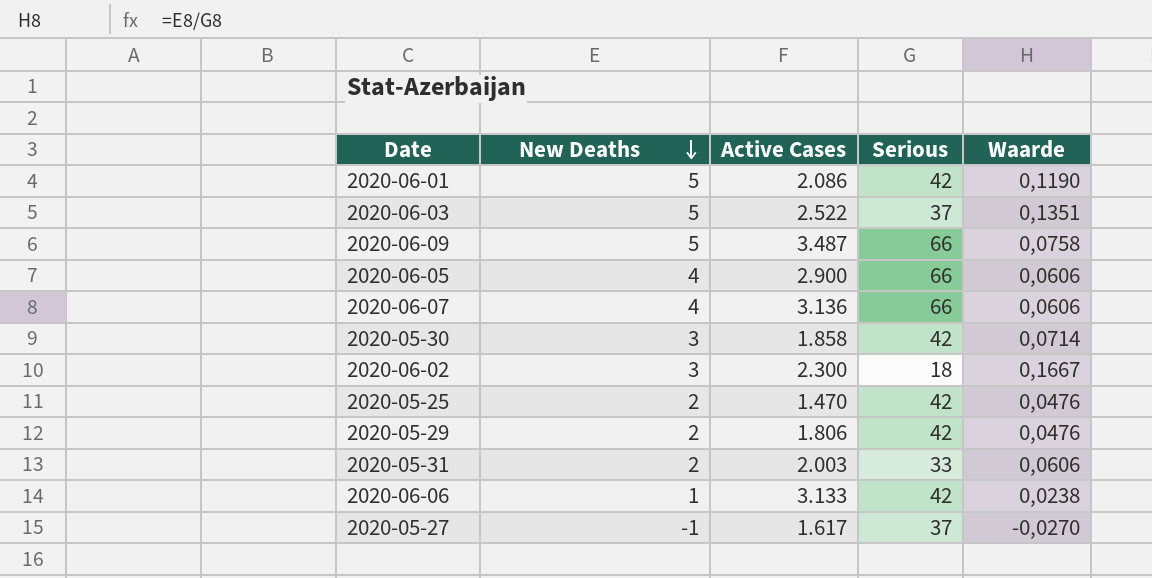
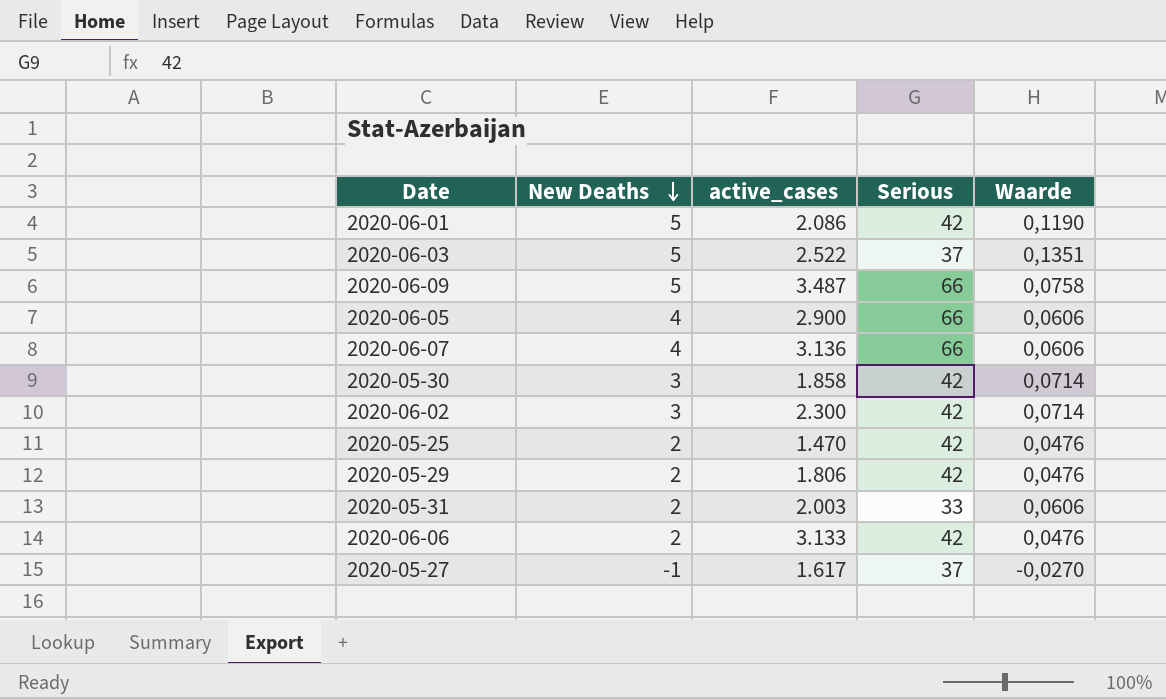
column name: Active Cases -> active_cases
2020-06-02 | Serious: 18 -> 42
2020-06-02 | Waarde: 0,1667 -> 0,0714
2020-06-06 | New Deaths: 1 -> 2
2020-06-06 | Waarde: 0,0238 -> 0,0476

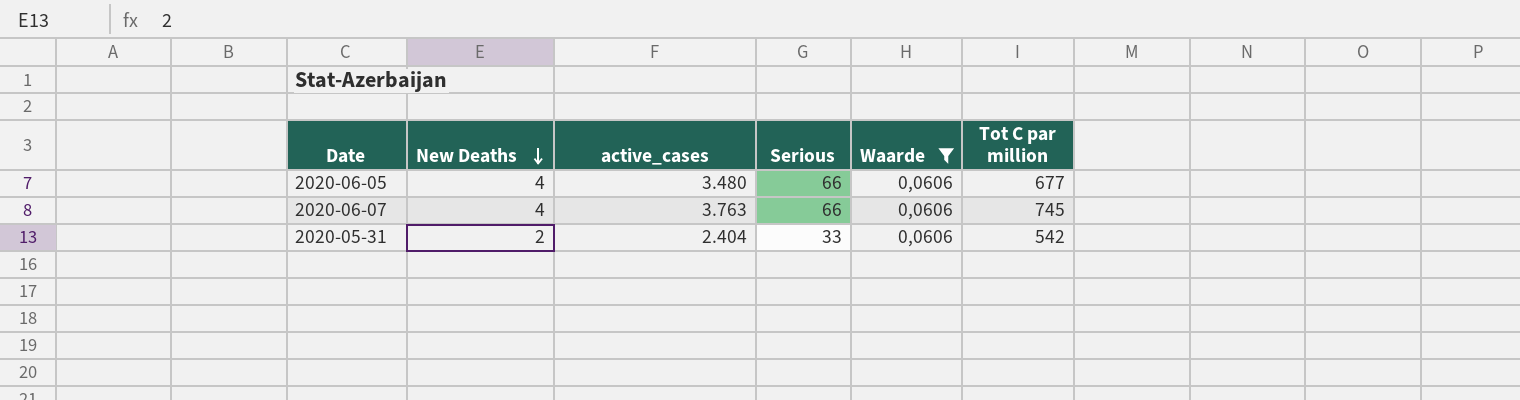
filter: none -> Waarde = 0,0606
column Tot C par million | position: none -> 6
2020-06-05 | active_cases: 2.900 -> 3.480
2020-06-07 | active_cases: 3.136 -> 3.763
2020-05-31 | active_cases: 2.003 -> 2.404

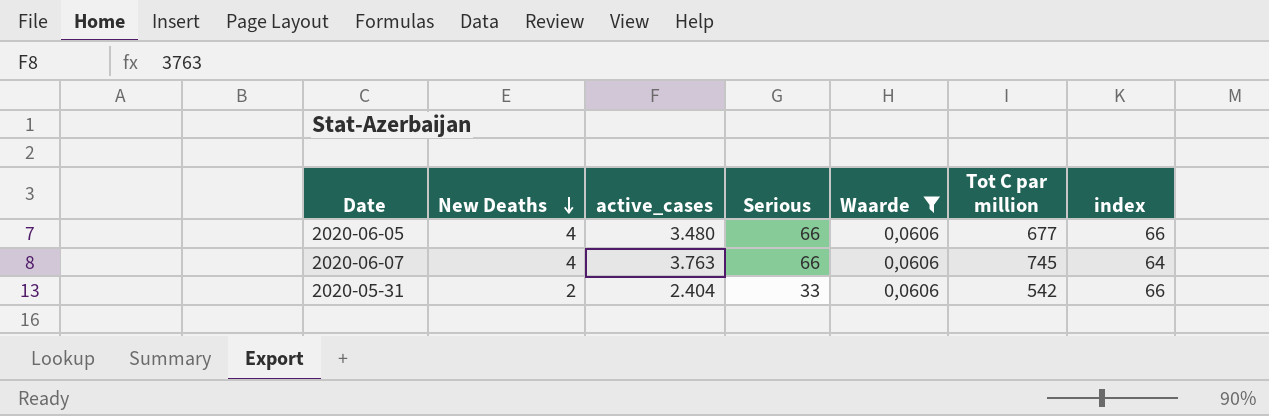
column index | position: none -> 7

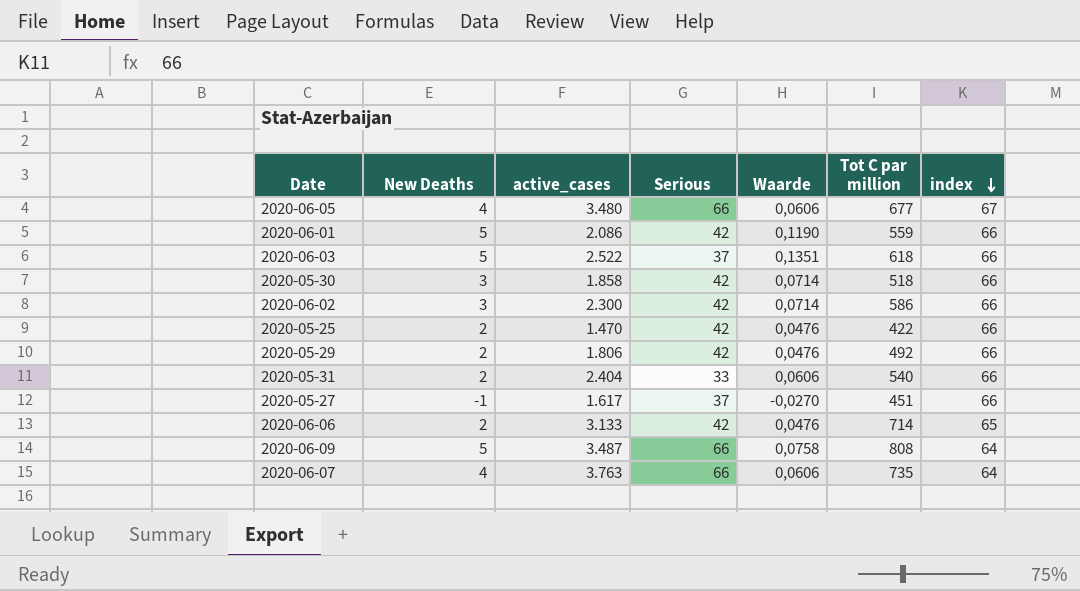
filter: Waarde = 0,0606 -> none
row order: New Deaths descending -> index descending
2020-06-05 | index: 66 -> 67
2020-05-31 | Tot C par million: 542 -> 540
2020-06-07 | Tot C par million: 745 -> 735

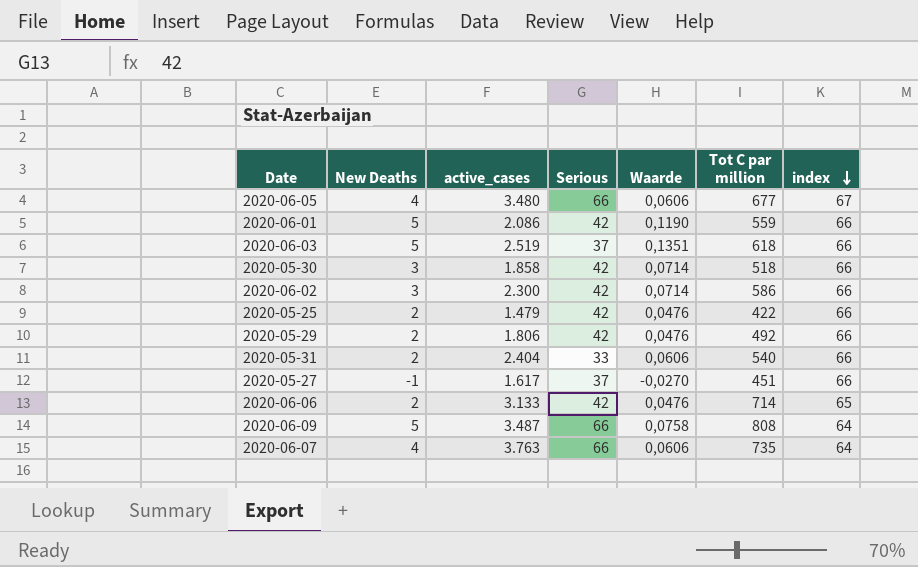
2020-06-03 | active_cases: 2.522 -> 2.519
2020-05-25 | active_cases: 1.470 -> 1.479

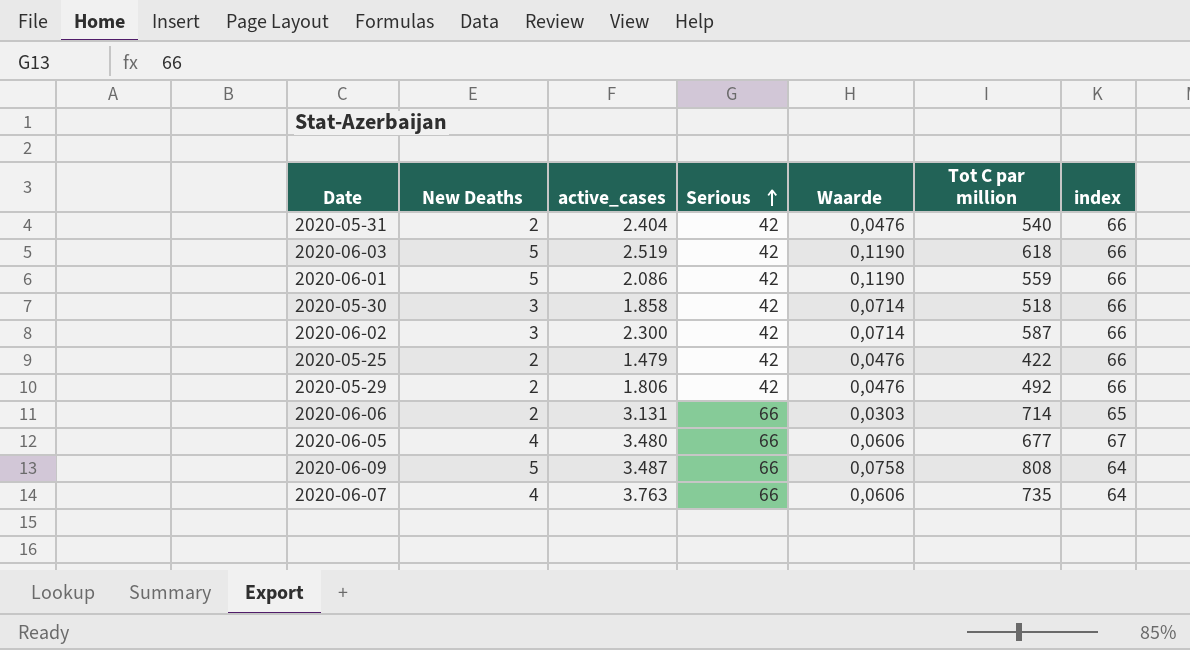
row order: index descending -> Serious ascending
row 2020-05-27: -1 | 1.617 | 37 | -0,0270 | 451 | 66 -> none
2020-05-31 | Serious: 33 -> 42
2020-05-31 | Waarde: 0,0606 -> 0,0476
2020-06-03 | Serious: 37 -> 42
2020-06-03 | Waarde: 0,1351 -> 0,1190
2020-06-02 | Tot C par million: 586 -> 587
2020-06-06 | active_cases: 3.133 -> 3.131
2020-06-06 | Serious: 42 -> 66
2020-06-06 | Waarde: 0,0476 -> 0,0303

